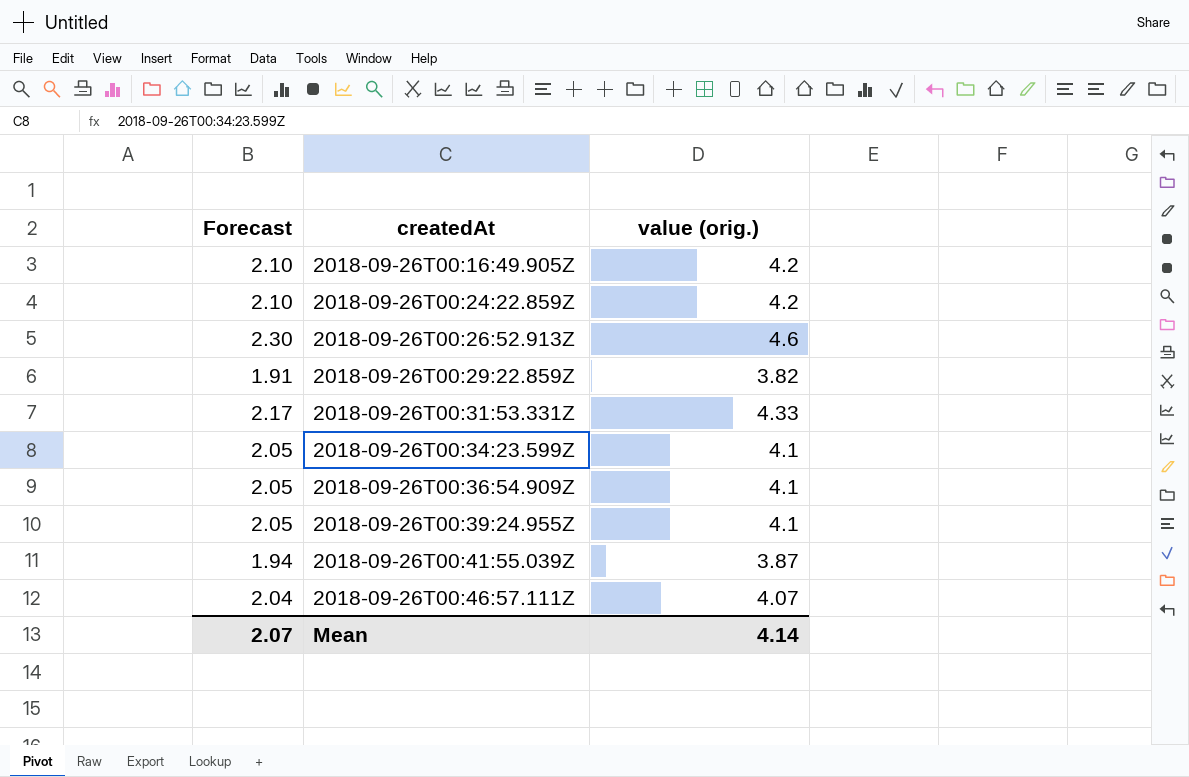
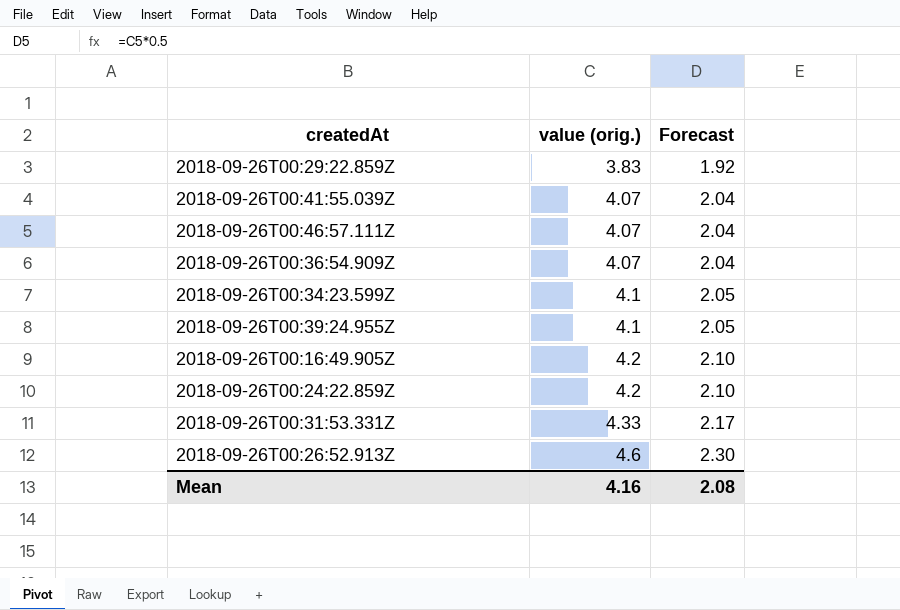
row order: createdAt ascending -> value (orig.) ascending
column Forecast | position: 1 -> 3
2018-09-26T00:29:22.859Z | value (orig.): 3.82 -> 3.83
2018-09-26T00:29:22.859Z | Forecast: 1.91 -> 1.92
2018-09-26T00:41:55.039Z | value (orig.): 3.87 -> 4.07
2018-09-26T00:41:55.039Z | Forecast: 1.94 -> 2.04
2018-09-26T00:36:54.909Z | value (orig.): 4.1 -> 4.07
2018-09-26T00:36:54.909Z | Forecast: 2.05 -> 2.04
Mean | value (orig.): 4.14 -> 4.16
Mean | Forecast: 2.07 -> 2.08

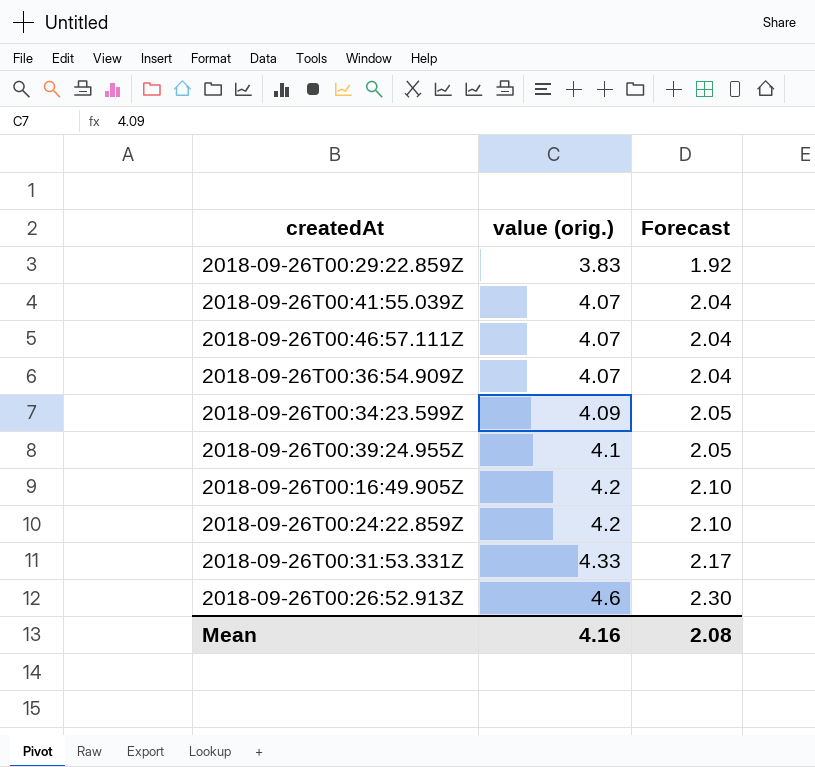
2018-09-26T00:34:23.599Z | value (orig.): 4.1 -> 4.09

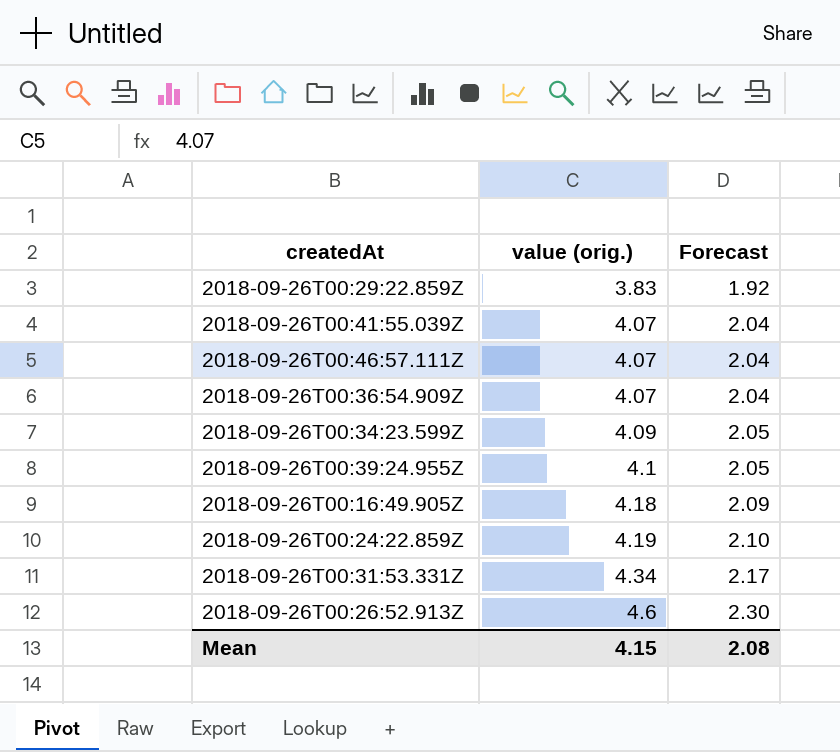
2018-09-26T00:16:49.905Z | value (orig.): 4.2 -> 4.18
2018-09-26T00:16:49.905Z | Forecast: 2.10 -> 2.09
2018-09-26T00:24:22.859Z | value (orig.): 4.2 -> 4.19
2018-09-26T00:31:53.331Z | value (orig.): 4.33 -> 4.34
Mean | value (orig.): 4.16 -> 4.15

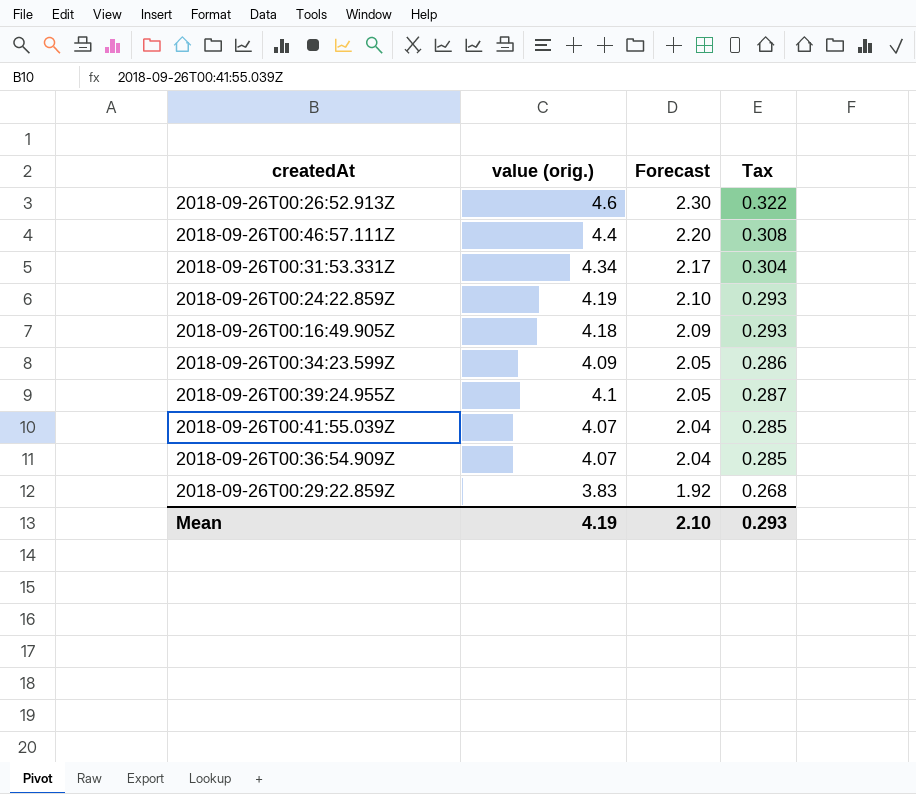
row order: value (orig.) ascending -> Forecast descending
column Tax | formula: none -> [value (orig.)] * 0.07
2018-09-26T00:46:57.111Z | value (orig.): 4.07 -> 4.4
2018-09-26T00:46:57.111Z | Forecast: 2.04 -> 2.20
Mean | value (orig.): 4.15 -> 4.19
Mean | Forecast: 2.08 -> 2.10

